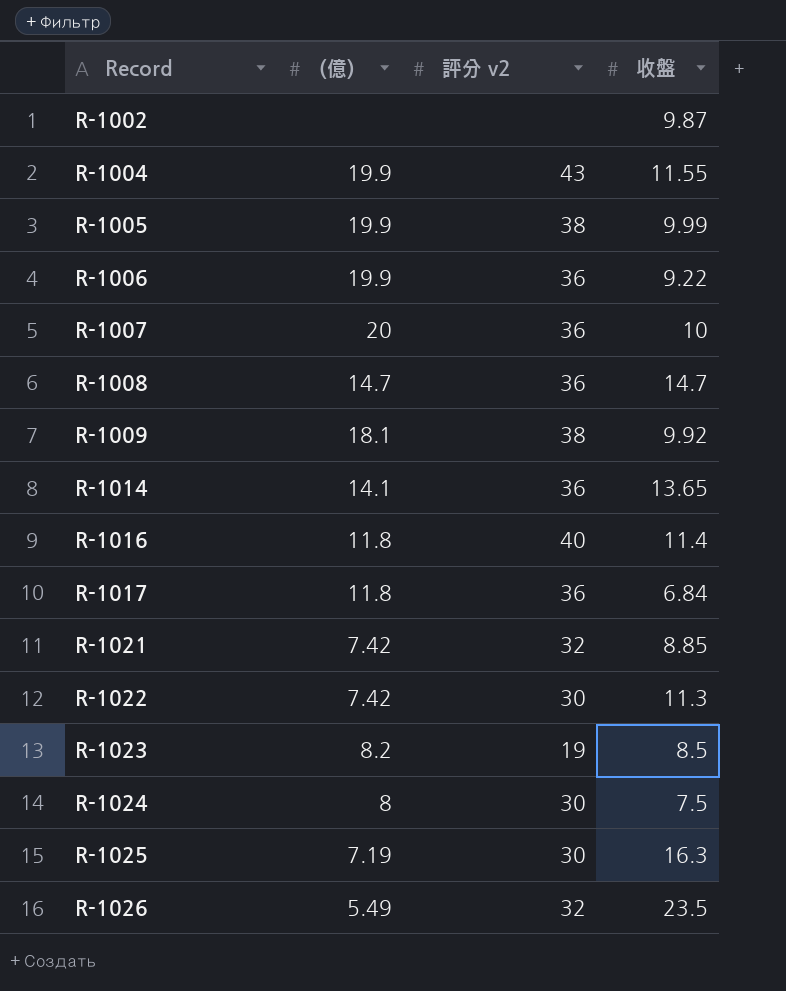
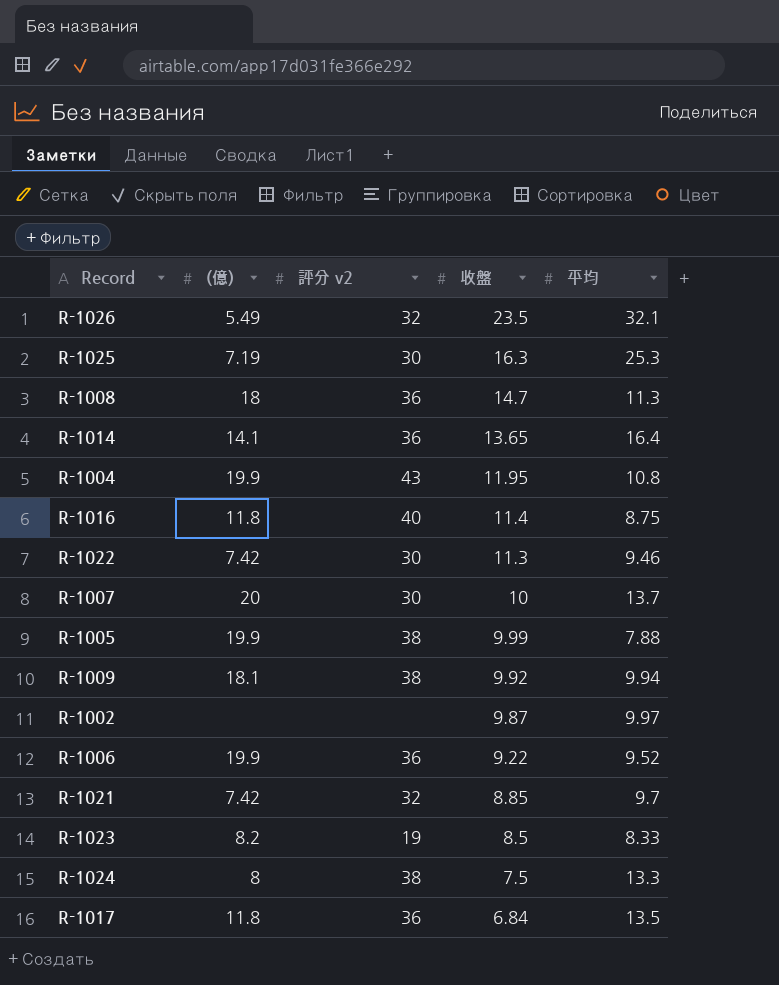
row order: Record ascending -> 收盤 descending
column 平均 | position: none -> 5
R-1008 | (億): 14.7 -> 18
R-1004 | 收盤: 11.55 -> 11.95
R-1007 | 評分 v2: 36 -> 30
R-1024 | 評分 v2: 30 -> 38

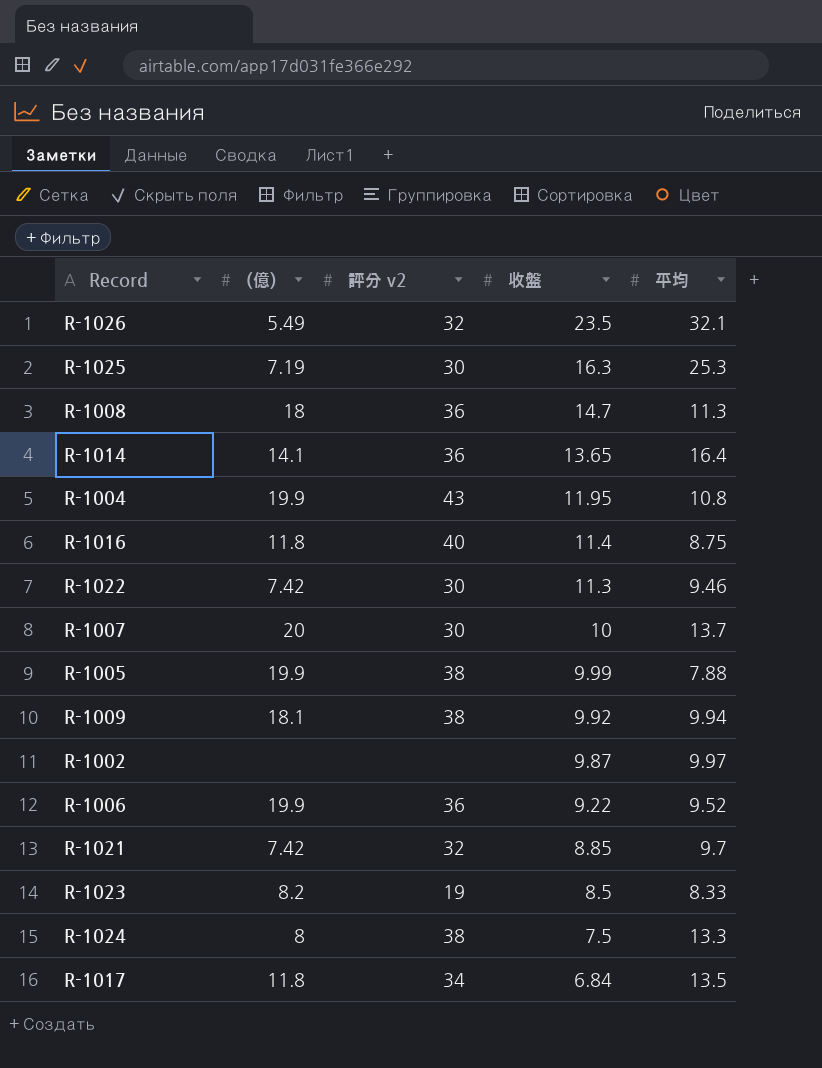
R-1017 | 評分 v2: 36 -> 34

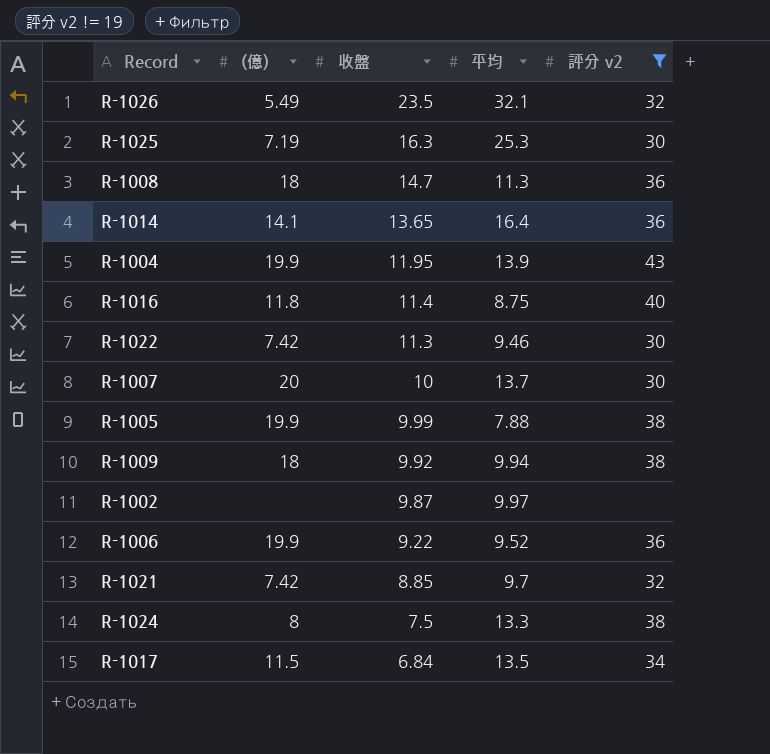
filter: none -> 評分 v2 != 19
column 評分 v2 | position: 3 -> 5
R-1004 | 平均: 10.8 -> 13.9
R-1009 | (億): 18.1 -> 18
R-1017 | (億): 11.8 -> 11.5

